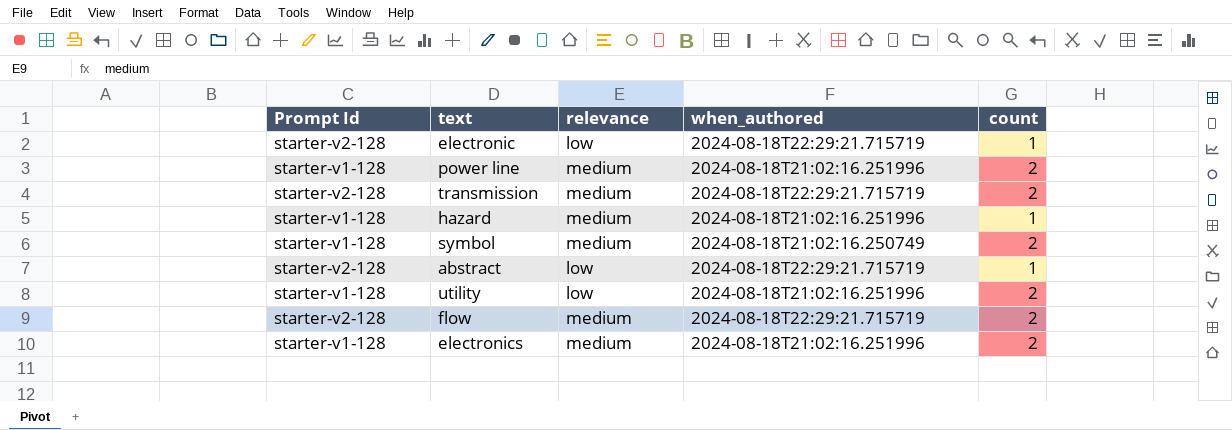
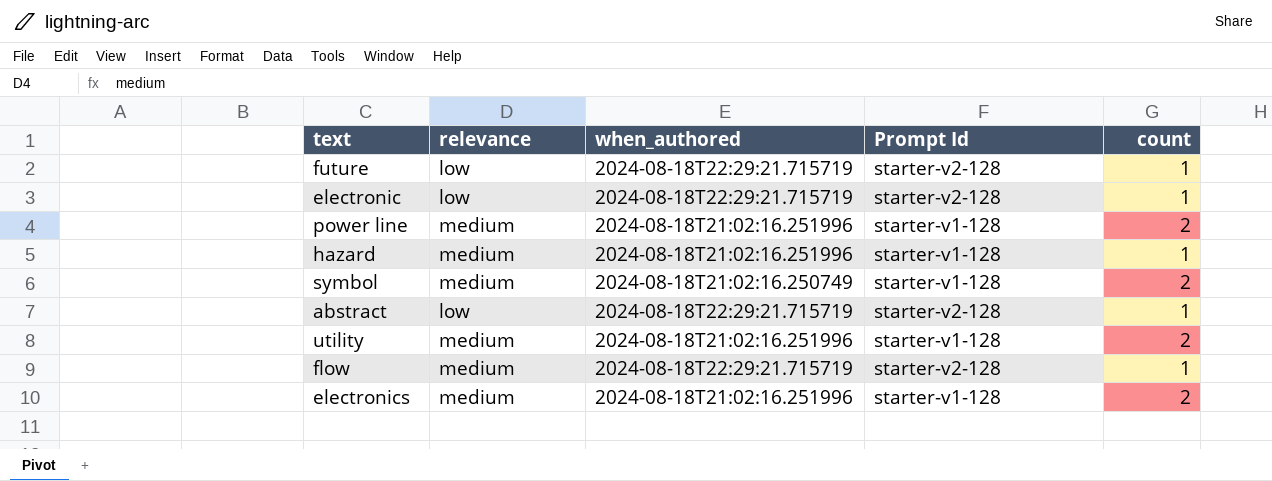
column Prompt Id | position: 1 -> 4
row transmission: starter-v2-128 | medium | 2024-08-18T22:29:21.715719 | 2 -> none
row future: none -> low | 2024-08-18T22:29:21.715719 | starter-v2-128 | 1
utility | relevance: low -> medium
flow | count: 2 -> 1

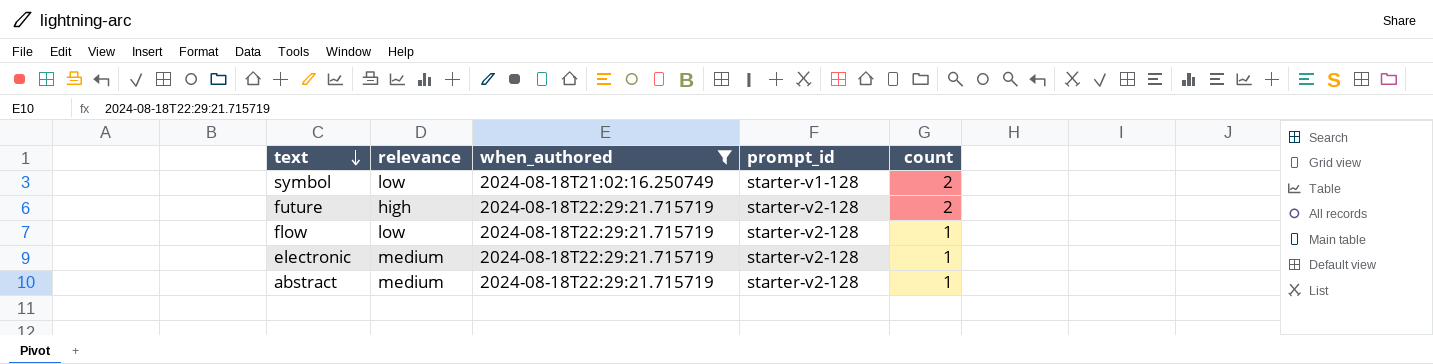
filter: none -> when_authored != 2024-08-18T21:02:16.251996
row order: none -> text descending
column name: Prompt Id -> prompt_id
symbol | relevance: medium -> low
future | relevance: low -> high
future | count: 1 -> 2
flow | relevance: medium -> low
electronic | relevance: low -> medium
abstract | relevance: low -> medium

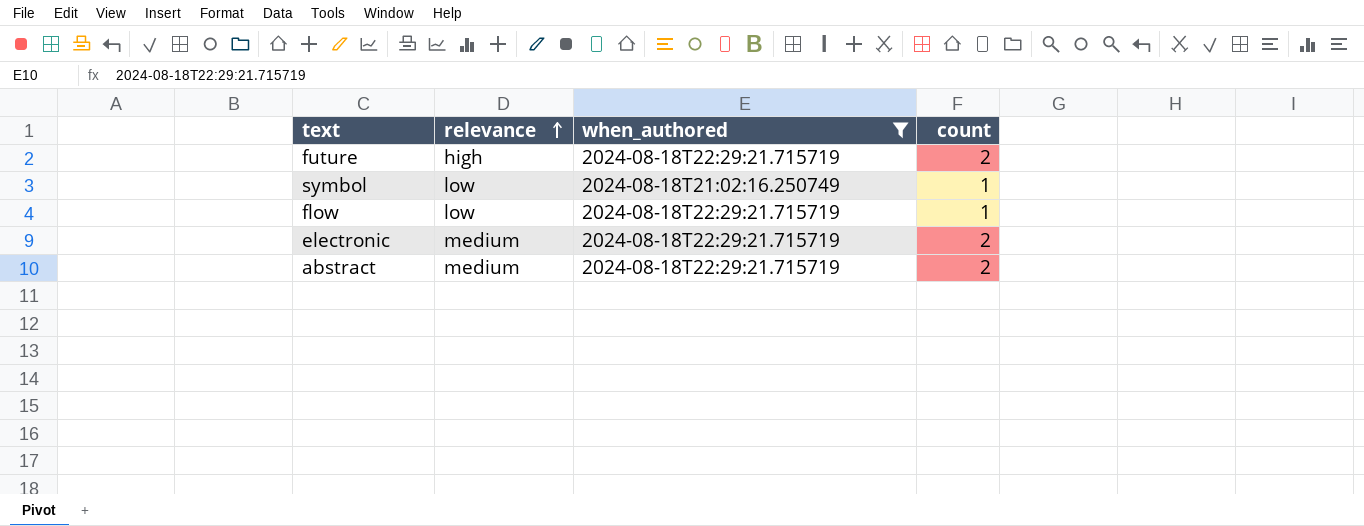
row order: text descending -> relevance ascending
column prompt_id | position: 4 -> none
symbol | count: 2 -> 1
electronic | count: 1 -> 2
abstract | count: 1 -> 2

